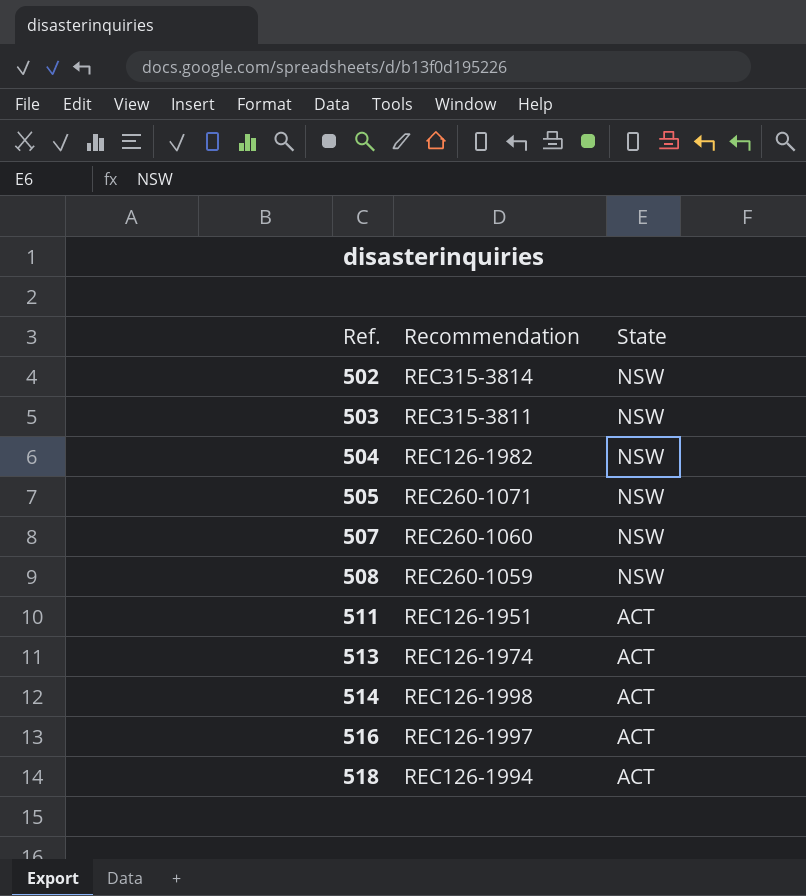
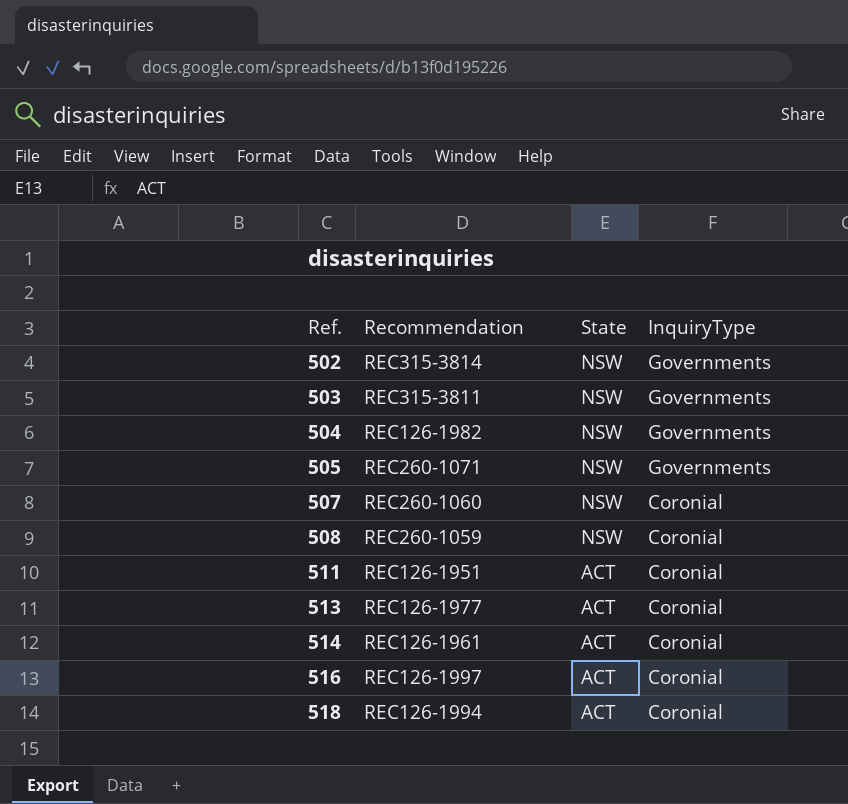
column InquiryType | position: none -> 4
513 | Recommendation: REC126-1974 -> REC126-1977
514 | Recommendation: REC126-1998 -> REC126-1961

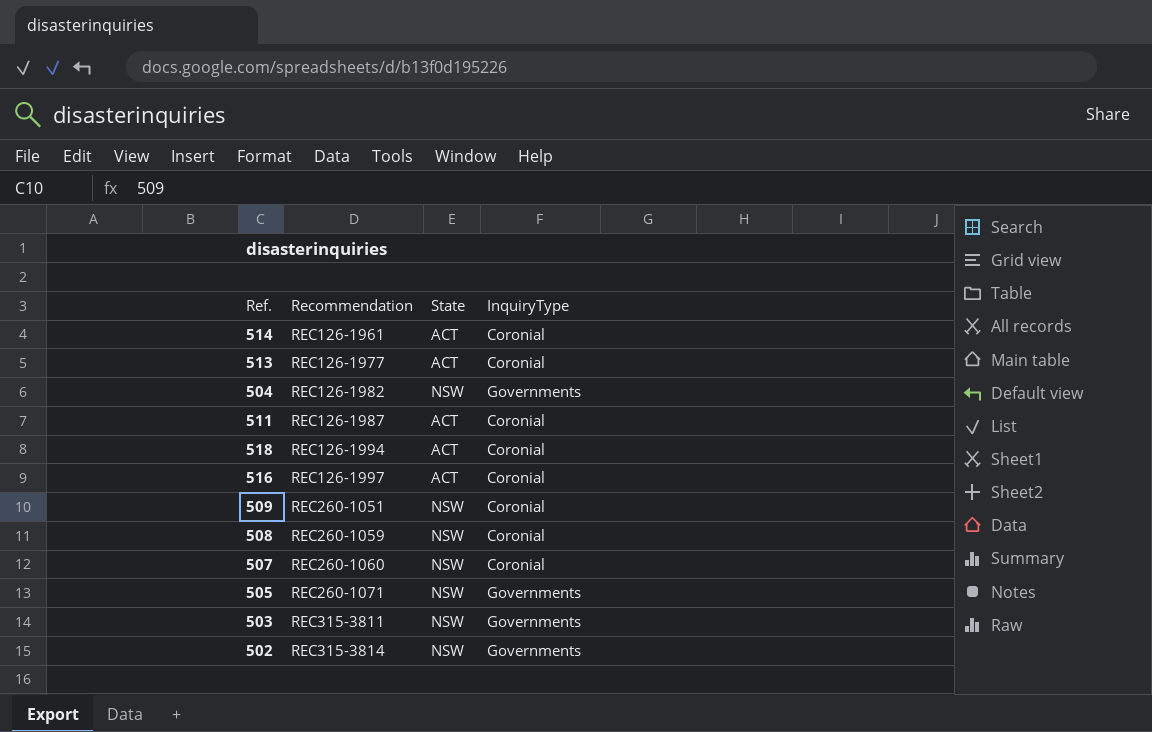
row order: Ref. ascending -> Recommendation ascending
511 | Recommendation: REC126-1951 -> REC126-1987
row 509: none -> REC260-1051 | NSW | Coronial

